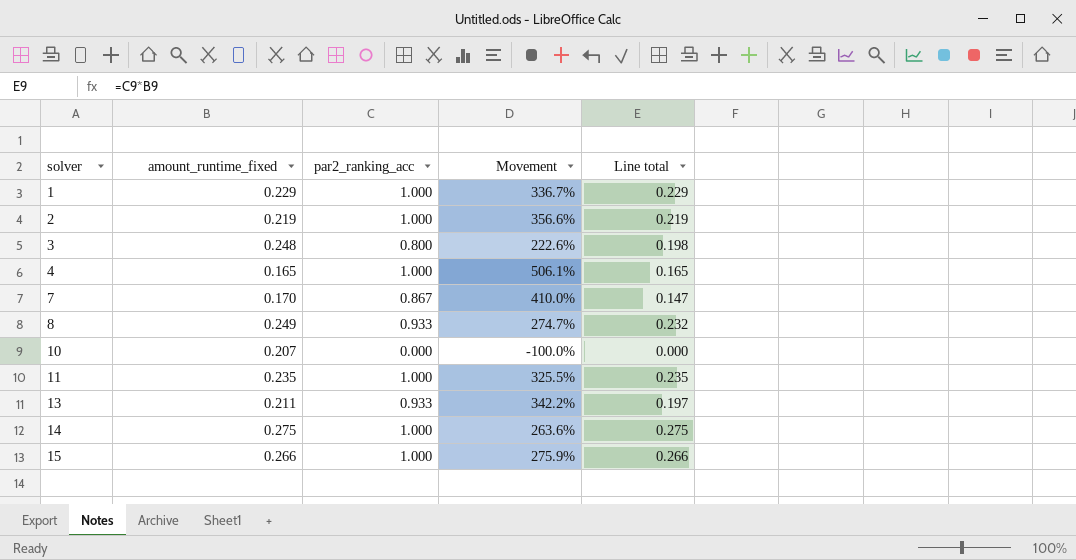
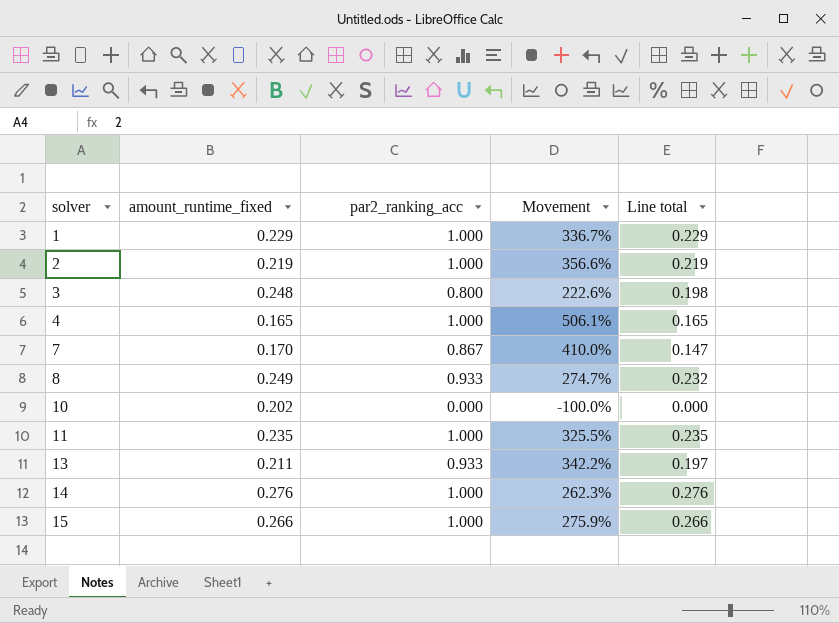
10 | amount_runtime_fixed: 0.207 -> 0.202
14 | amount_runtime_fixed: 0.275 -> 0.276
14 | Movement: 263.6% -> 262.3%
14 | Line total: 0.275 -> 0.276

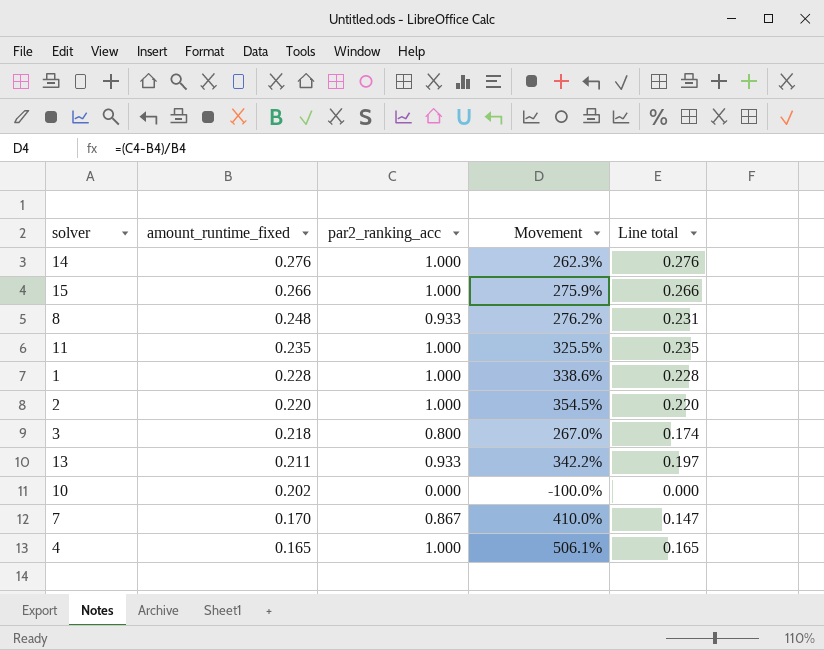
row order: solver ascending -> amount_runtime_fixed descending
8 | amount_runtime_fixed: 0.249 -> 0.248
8 | Movement: 274.7% -> 276.2%
8 | Line total: 0.232 -> 0.231
1 | amount_runtime_fixed: 0.229 -> 0.228
1 | Movement: 336.7% -> 338.6%
1 | Line total: 0.229 -> 0.228
2 | amount_runtime_fixed: 0.219 -> 0.220
2 | Movement: 356.6% -> 354.5%
2 | Line total: 0.219 -> 0.220
3 | amount_runtime_fixed: 0.248 -> 0.218
3 | Movement: 222.6% -> 267.0%
3 | Line total: 0.198 -> 0.174

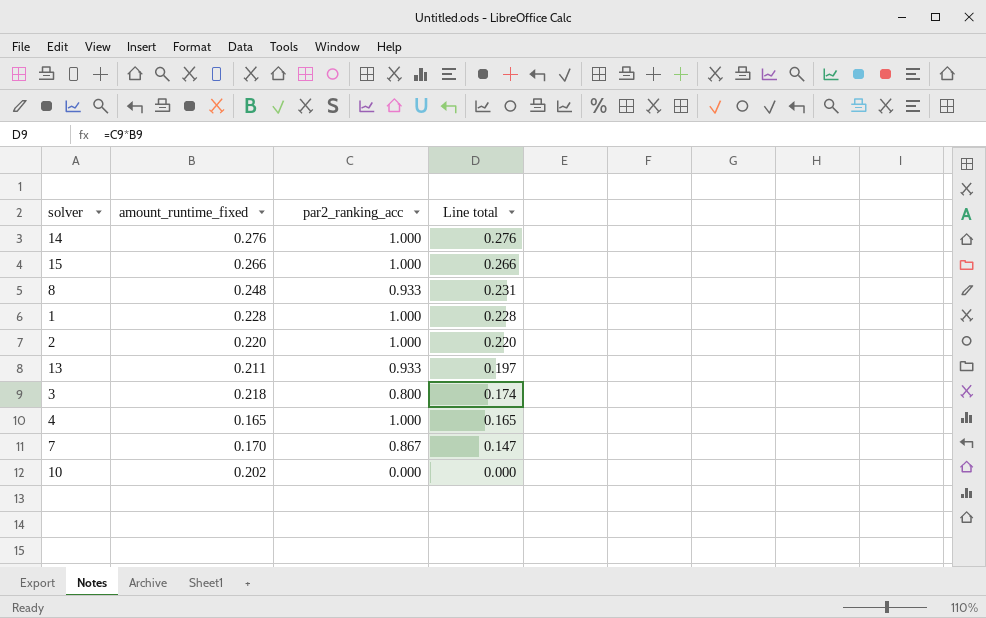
row order: amount_runtime_fixed descending -> Line total descending
column Movement | formula: ([par2_ranking_acc] - [amount_runtime_fixed]) / [amount_runtime_fixed] -> none
row 11: 0.235 | 1.000 | 325.5% | 0.235 -> none

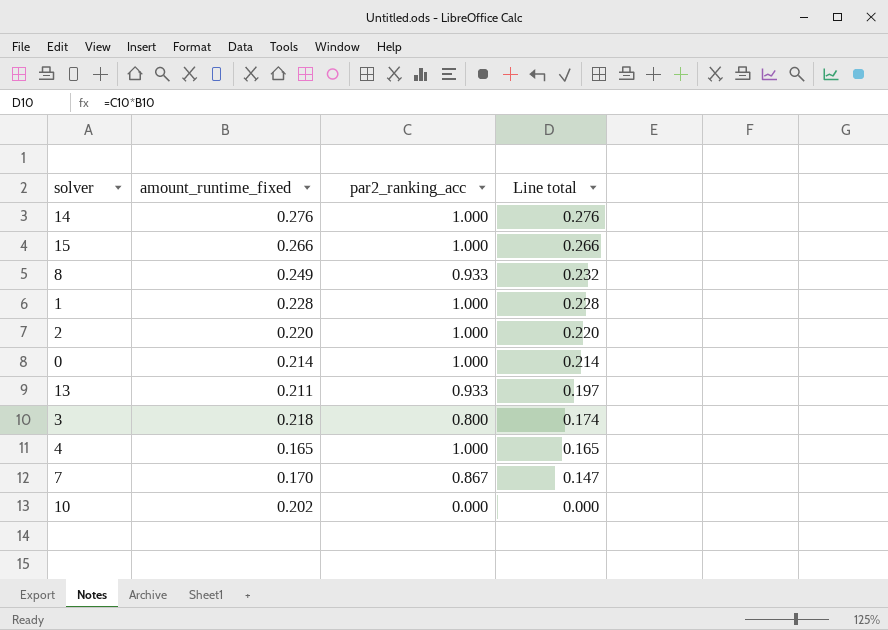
8 | amount_runtime_fixed: 0.248 -> 0.249
8 | Line total: 0.231 -> 0.232
row 0: none -> 0.214 | 1.000 | 0.214

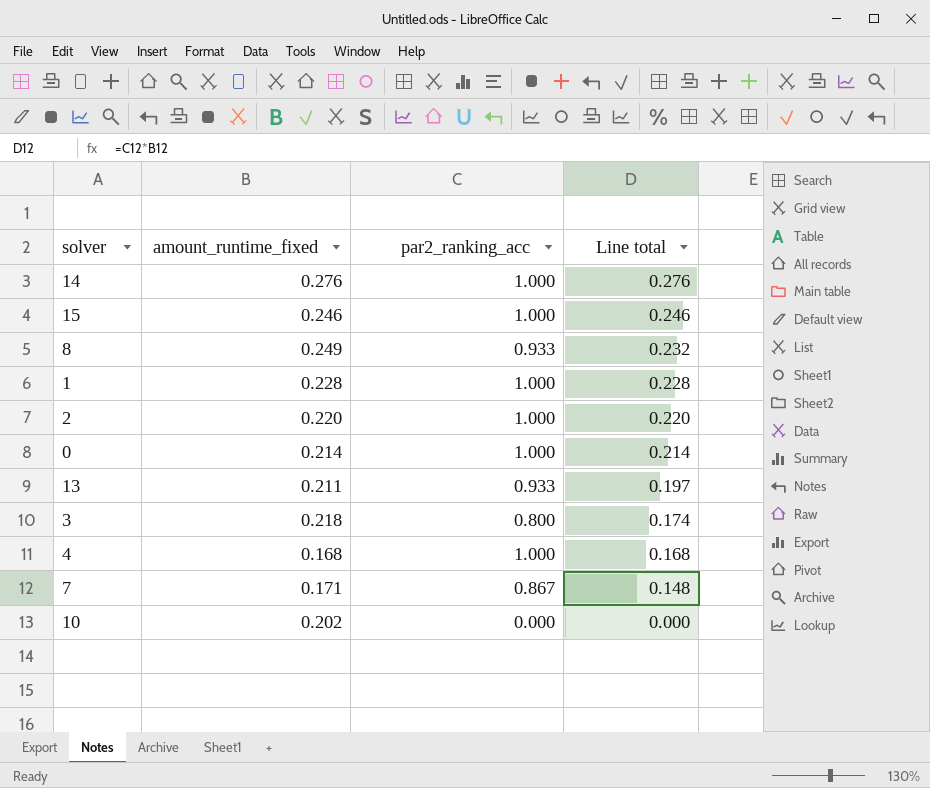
15 | amount_runtime_fixed: 0.266 -> 0.246
15 | Line total: 0.266 -> 0.246
4 | amount_runtime_fixed: 0.165 -> 0.168
4 | Line total: 0.165 -> 0.168
7 | amount_runtime_fixed: 0.170 -> 0.171
7 | Line total: 0.147 -> 0.148

